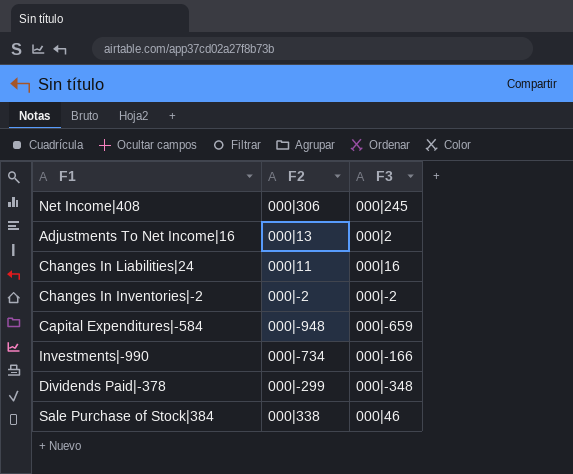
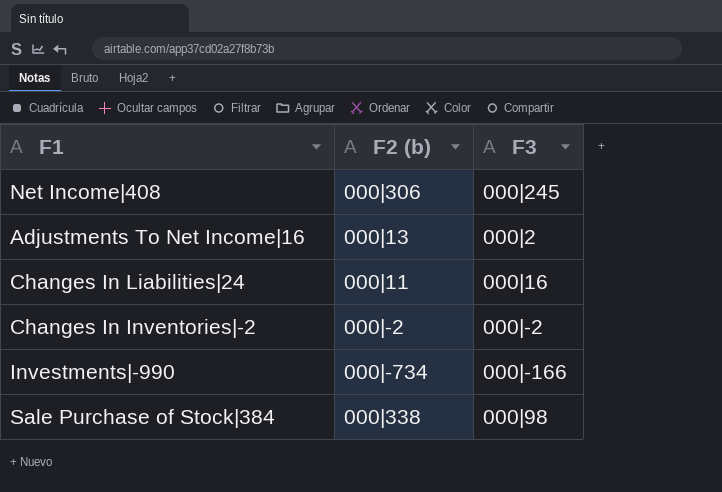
column name: F2 -> F2 (b)
row Capital Expenditures|-584: 000|-948 | 000|-659 -> none
row Dividends Paid|-378: 000|-299 | 000|-348 -> none
Sale Purchase of Stock|384 | F3: 000|46 -> 000|98

